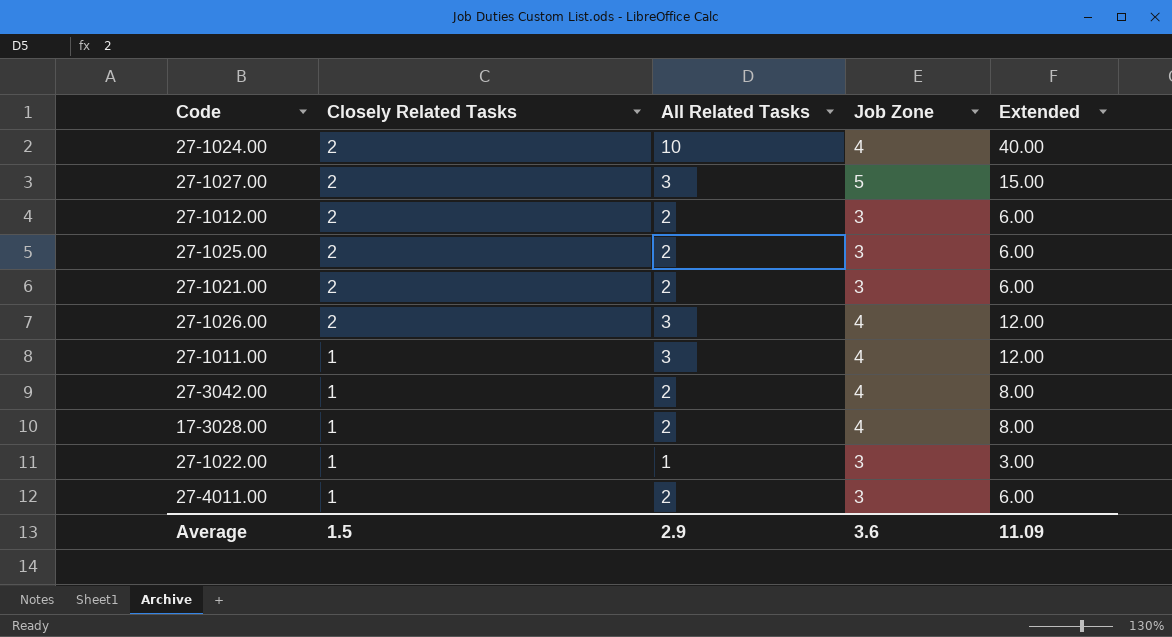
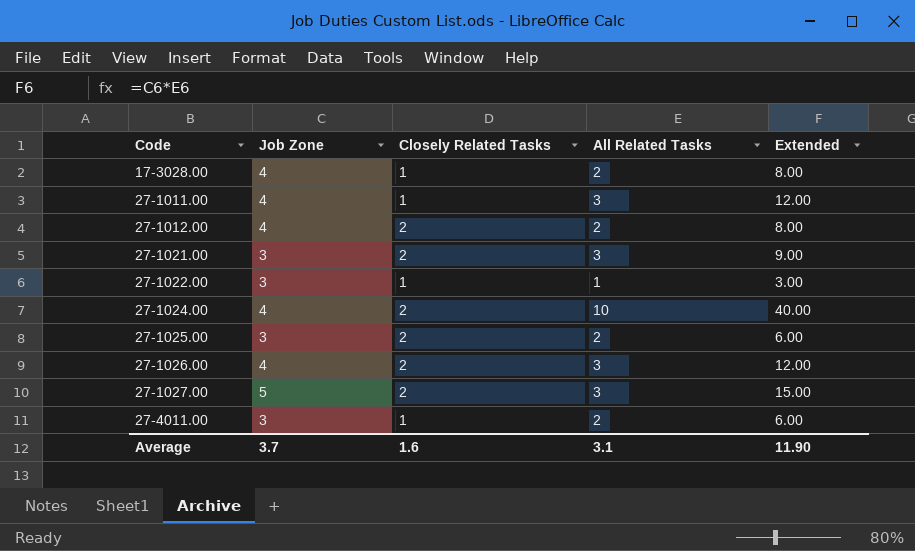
row order: Closely Related Tasks descending -> Code ascending
column Job Zone | position: 4 -> 2
row 27-3042.00: 1 | 2 | 4 | 8.00 -> none
27-1012.00 | Job Zone: 3 -> 4
27-1012.00 | Extended: 6.00 -> 8.00
27-1021.00 | All Related Tasks: 2 -> 3
27-1021.00 | Extended: 6.00 -> 9.00
Average | Job Zone: 3.6 -> 3.7
Average | Closely Related Tasks: 1.5 -> 1.6
Average | All Related Tasks: 2.9 -> 3.1
Average | Extended: 11.09 -> 11.90

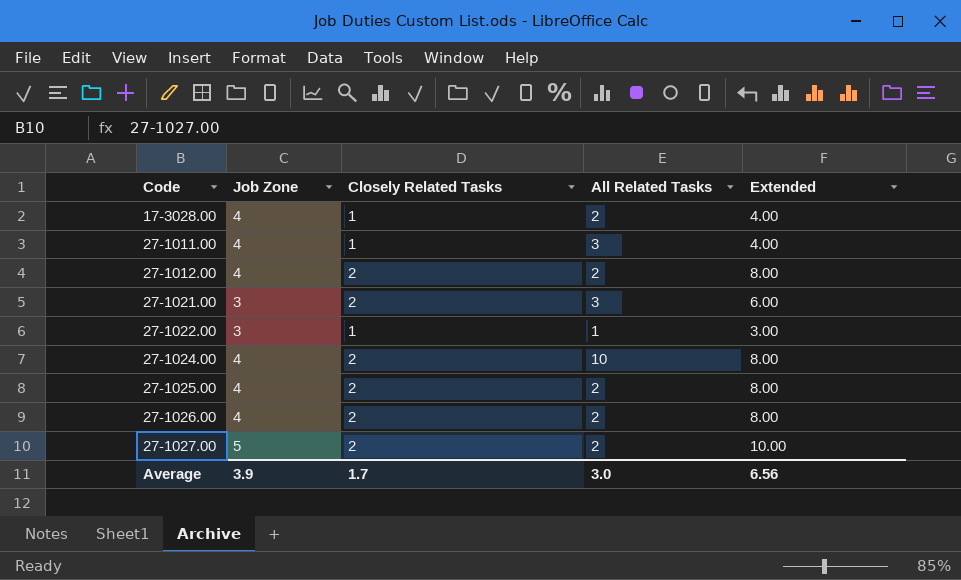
column Extended | formula: [Job Zone] * [All Related Tasks] -> [Job Zone] * [Closely Related Tasks]
row 27-4011.00: 3 | 1 | 2 | 6.00 -> none
27-1025.00 | Job Zone: 3 -> 4
27-1026.00 | All Related Tasks: 3 -> 2
27-1027.00 | All Related Tasks: 3 -> 2
Average | Job Zone: 3.7 -> 3.9
Average | Closely Related Tasks: 1.6 -> 1.7
Average | All Related Tasks: 3.1 -> 3.0
Average | Extended: 11.90 -> 6.56

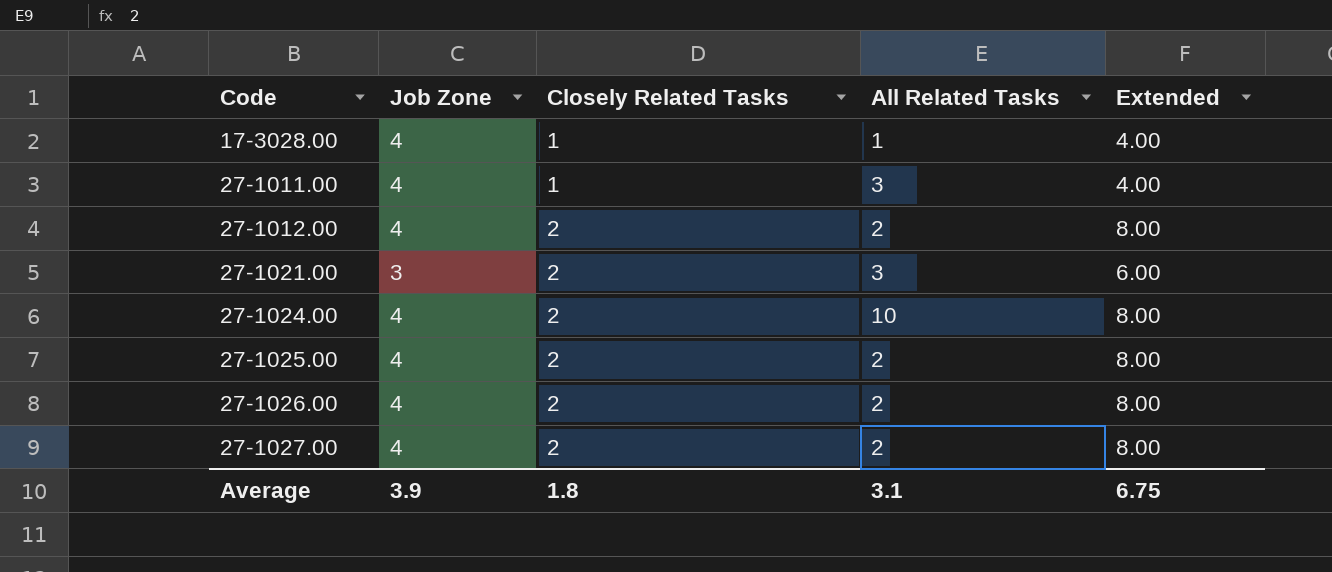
row 27-1022.00: 3 | 1 | 1 | 3.00 -> none
17-3028.00 | All Related Tasks: 2 -> 1
27-1027.00 | Job Zone: 5 -> 4
27-1027.00 | Extended: 10.00 -> 8.00
Average | Closely Related Tasks: 1.7 -> 1.8
Average | All Related Tasks: 3.0 -> 3.1
Average | Extended: 6.56 -> 6.75

